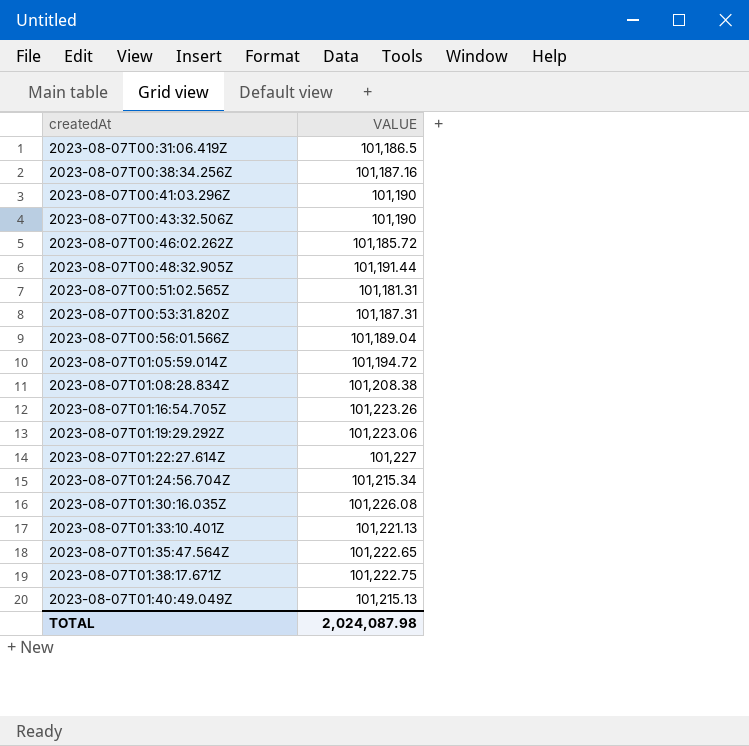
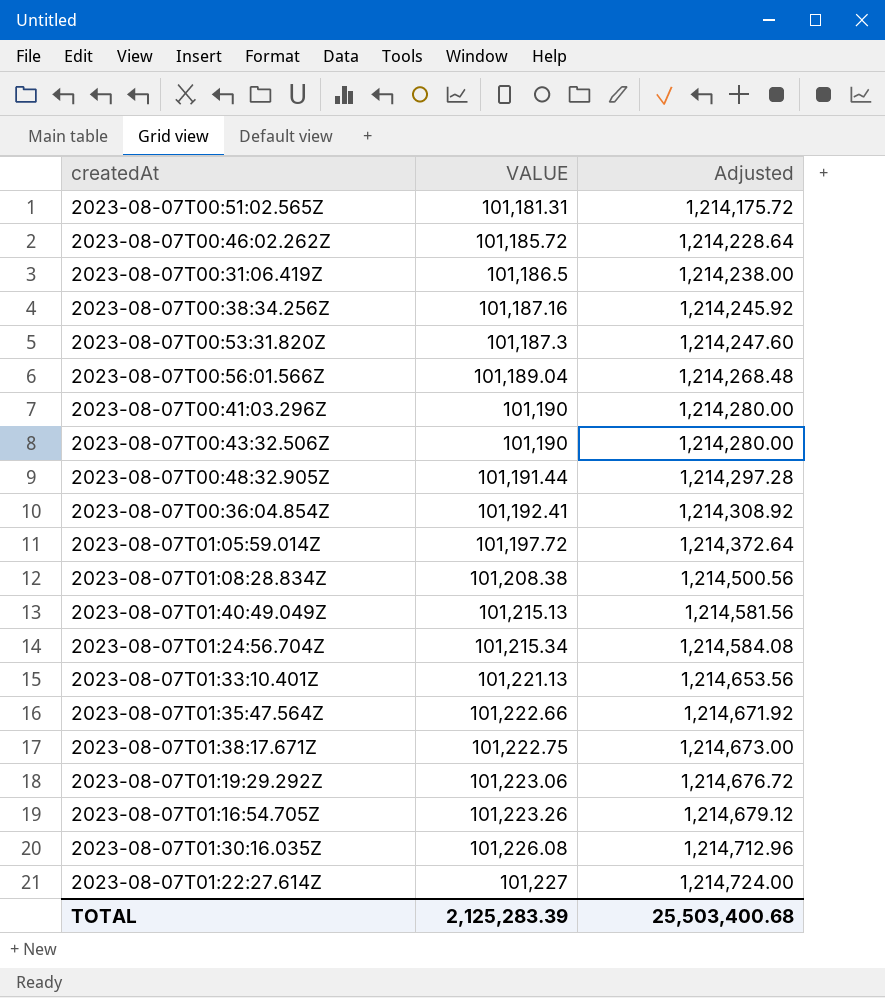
row order: createdAt ascending -> VALUE ascending
column Adjusted | formula: none -> [VALUE] * 12
2023-08-07T00:53:31.820Z | VALUE: 101,187.31 -> 101,187.3
row 2023-08-07T00:36:04.854Z: none -> 101,192.41 | 1,214,308.92
2023-08-07T01:05:59.014Z | VALUE: 101,194.72 -> 101,197.72
2023-08-07T01:35:47.564Z | VALUE: 101,222.65 -> 101,222.66
TOTAL | VALUE: 2,024,087.98 -> 2,125,283.39

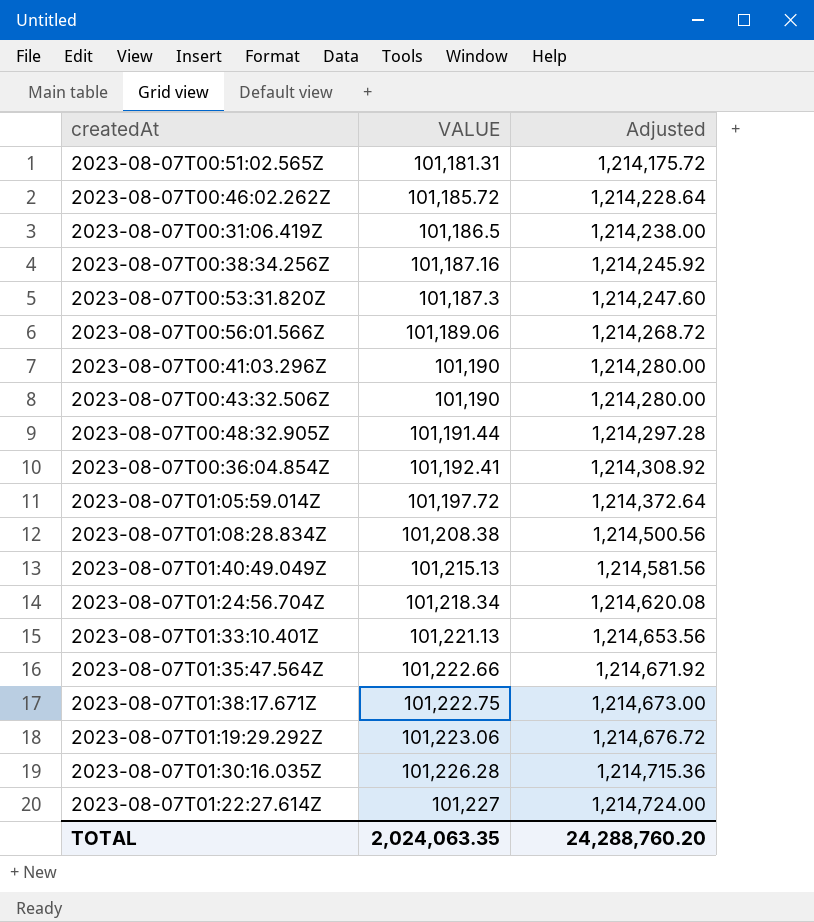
row 2023-08-07T01:16:54.705Z: 101,223.26 | 1,214,679.12 -> none
2023-08-07T00:56:01.566Z | VALUE: 101,189.04 -> 101,189.06
2023-08-07T00:56:01.566Z | Adjusted: 1,214,268.48 -> 1,214,268.72
2023-08-07T01:24:56.704Z | VALUE: 101,215.34 -> 101,218.34
2023-08-07T01:24:56.704Z | Adjusted: 1,214,584.08 -> 1,214,620.08
2023-08-07T01:30:16.035Z | VALUE: 101,226.08 -> 101,226.28
2023-08-07T01:30:16.035Z | Adjusted: 1,214,712.96 -> 1,214,715.36
TOTAL | VALUE: 2,125,283.39 -> 2,024,063.35
TOTAL | Adjusted: 25,503,400.68 -> 24,288,760.20

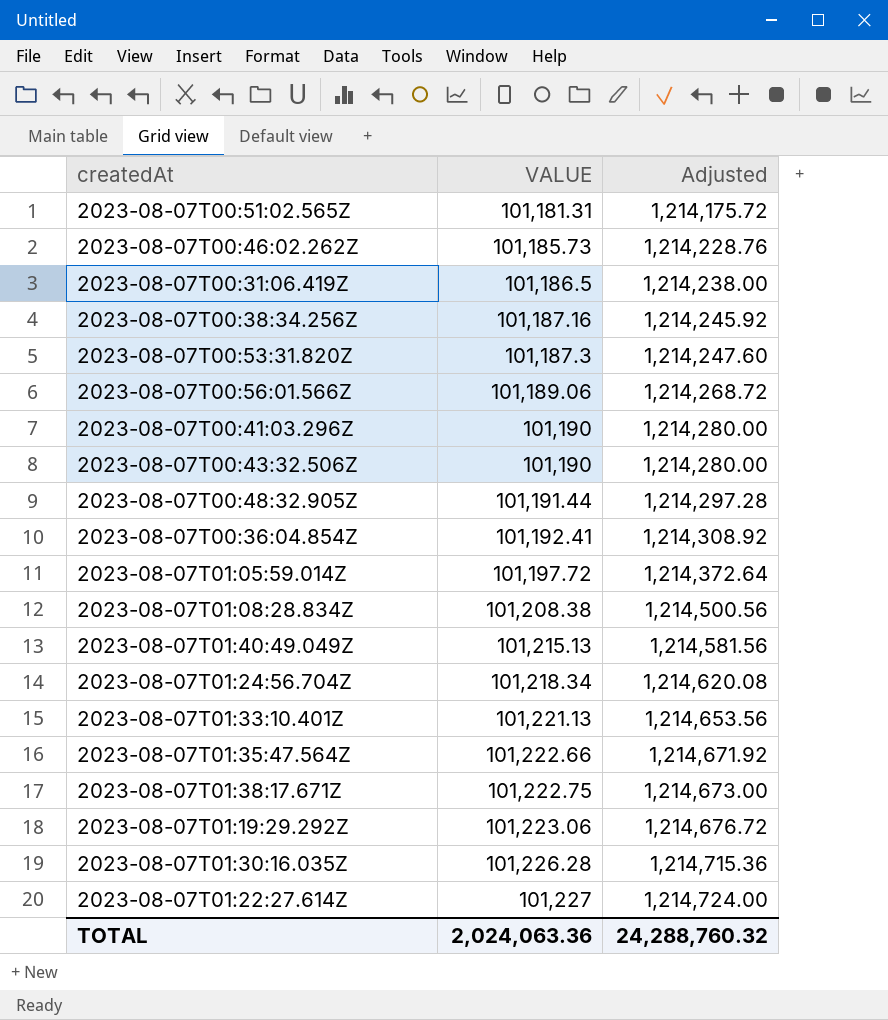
2023-08-07T00:46:02.262Z | VALUE: 101,185.72 -> 101,185.73
2023-08-07T00:46:02.262Z | Adjusted: 1,214,228.64 -> 1,214,228.76
TOTAL | VALUE: 2,024,063.35 -> 2,024,063.36
TOTAL | Adjusted: 24,288,760.20 -> 24,288,760.32

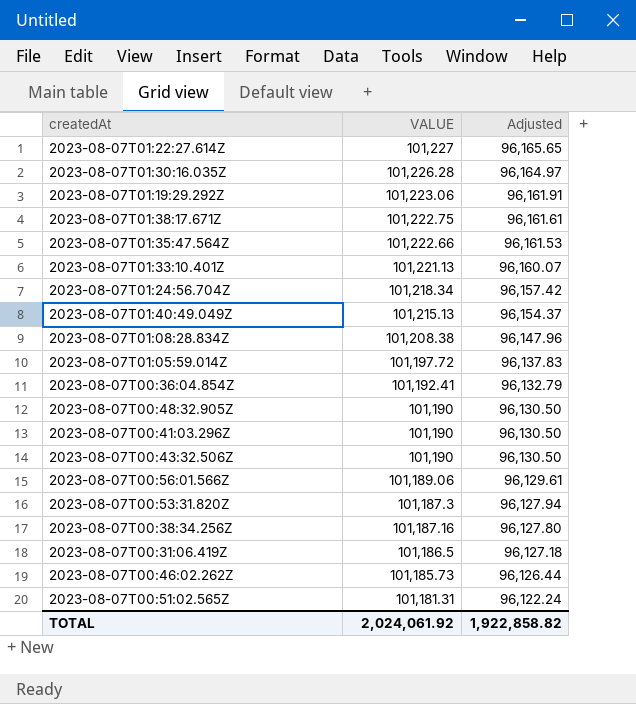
row order: VALUE ascending -> VALUE descending
column Adjusted | formula: [VALUE] * 12 -> [VALUE] * 0.95
2023-08-07T00:48:32.905Z | VALUE: 101,191.44 -> 101,190
TOTAL | VALUE: 2,024,063.36 -> 2,024,061.92
TOTAL | Adjusted: 24,288,760.32 -> 1,922,858.82

